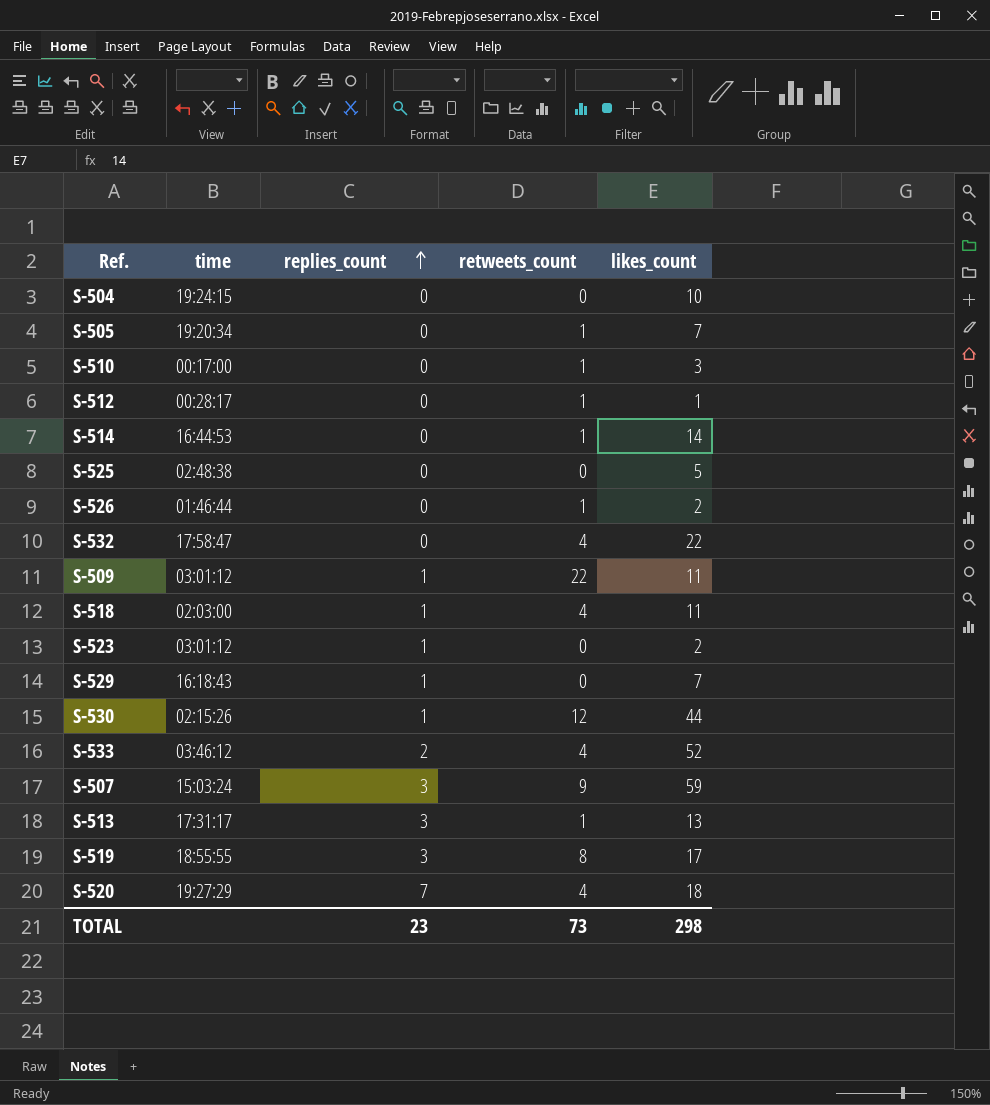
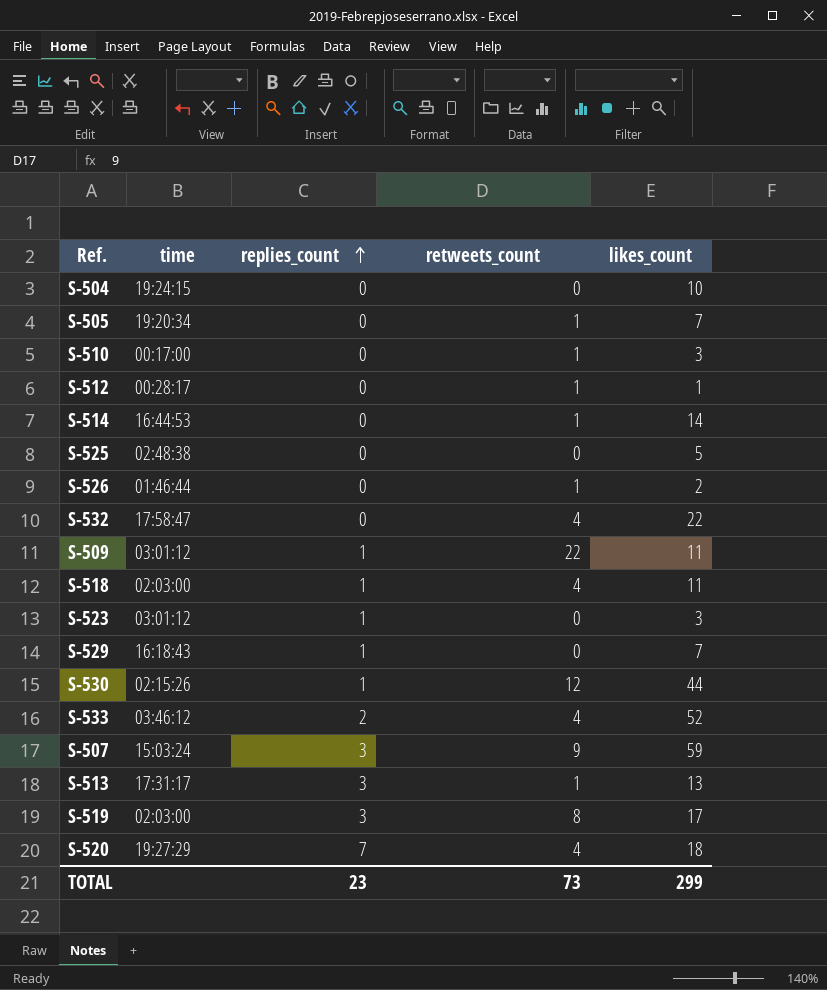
S-523 | likes_count: 2 -> 3
S-519 | time: 18:55:55 -> 02:03:00
TOTAL | likes_count: 298 -> 299

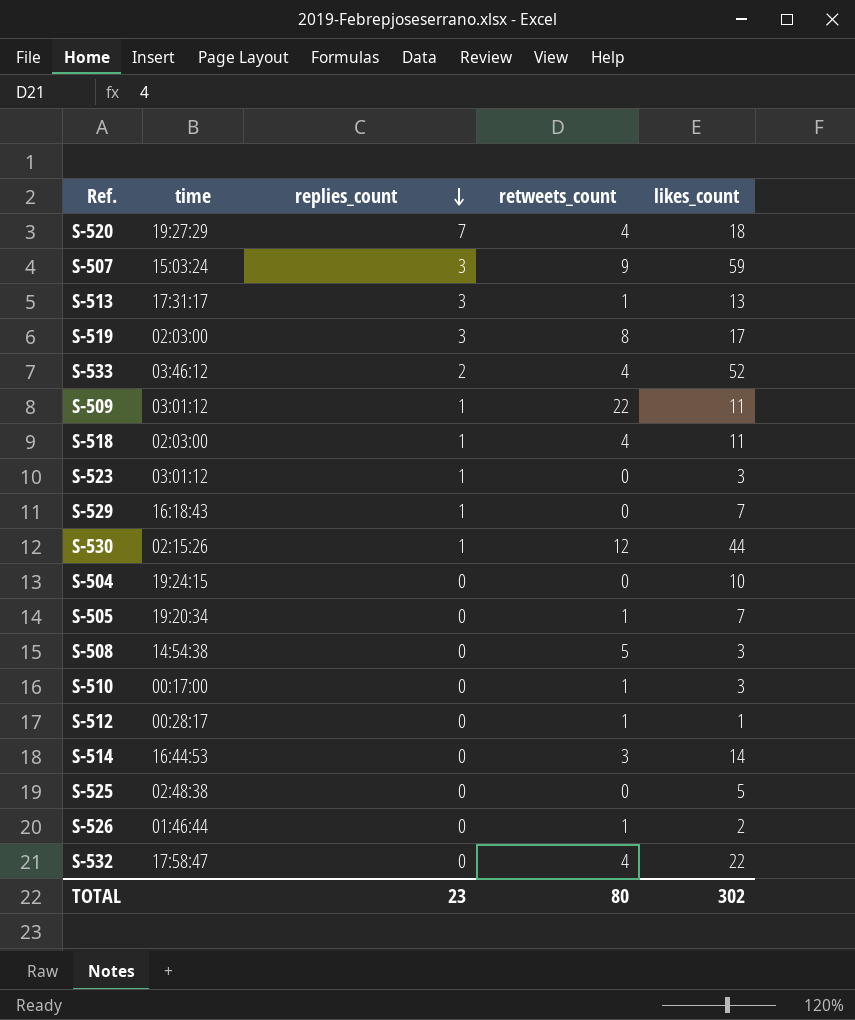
row order: replies_count ascending -> replies_count descending
row S-508: none -> 14:54:38 | 0 | 5 | 3
S-514 | retweets_count: 1 -> 3
TOTAL | retweets_count: 73 -> 80
TOTAL | likes_count: 299 -> 302

